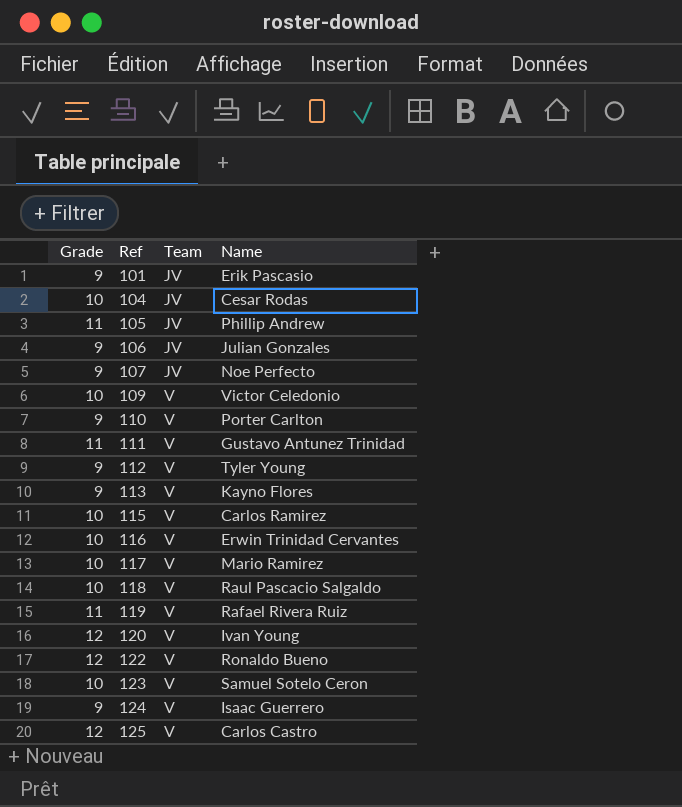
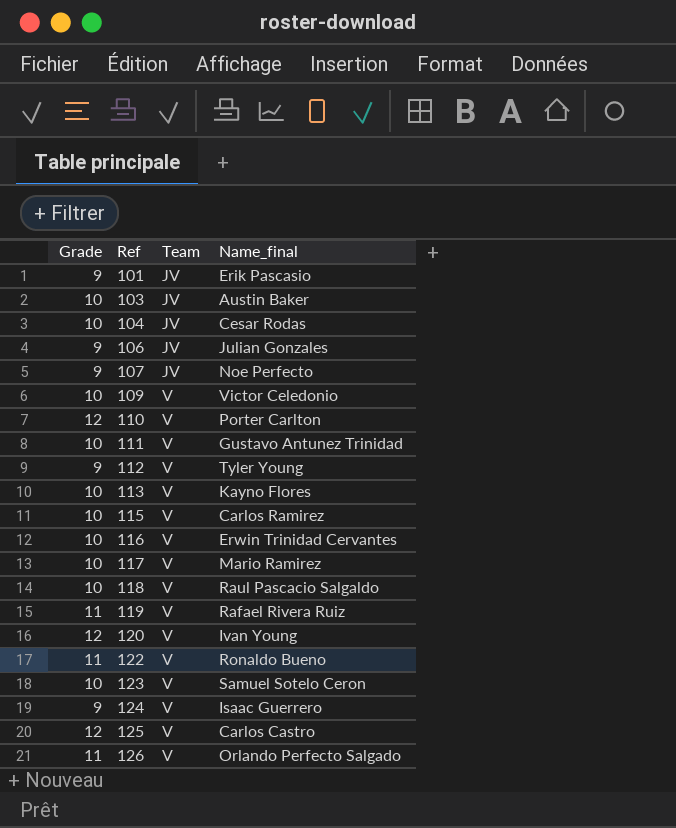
column name: Name -> Name_final
row 105: 11 | JV | Phillip Andrew -> none
row 103: none -> 10 | JV | Austin Baker
110 | Grade: 9 -> 12
111 | Grade: 11 -> 10
113 | Grade: 9 -> 10
122 | Grade: 12 -> 11
row 126: none -> 11 | V | Orlando Perfecto Salgado

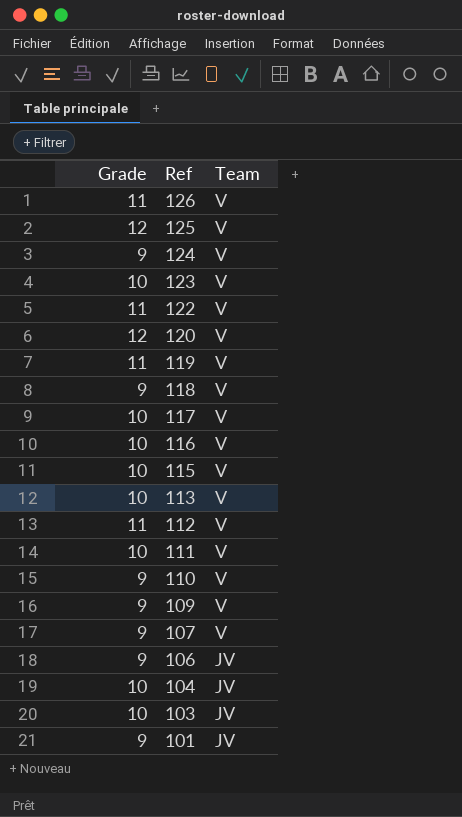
row order: Ref ascending -> Ref descending
column Name_final | position: 4 -> none
118 | Grade: 10 -> 9
112 | Grade: 9 -> 11
110 | Grade: 12 -> 9
109 | Grade: 10 -> 9
107 | Team: JV -> V

